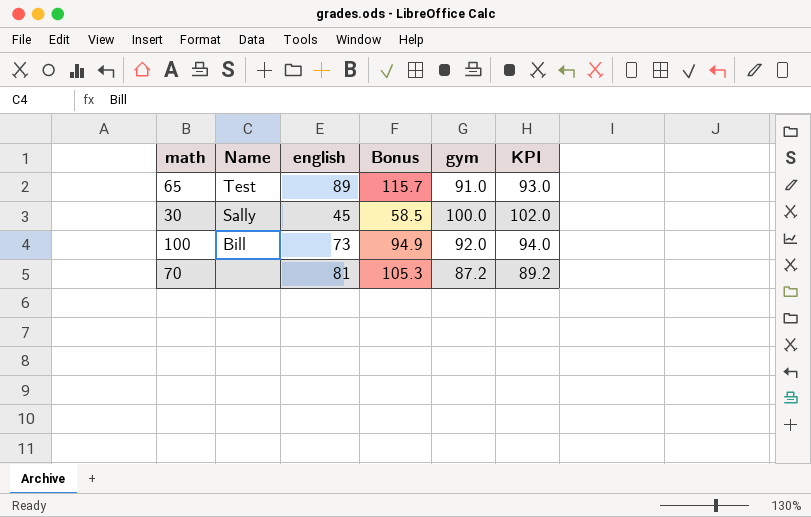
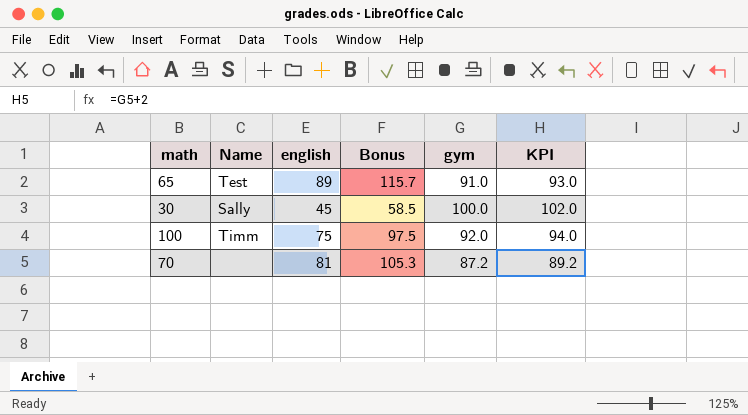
100 | Name: Bill -> Timm
100 | english: 73 -> 75
100 | Bonus: 94.9 -> 97.5

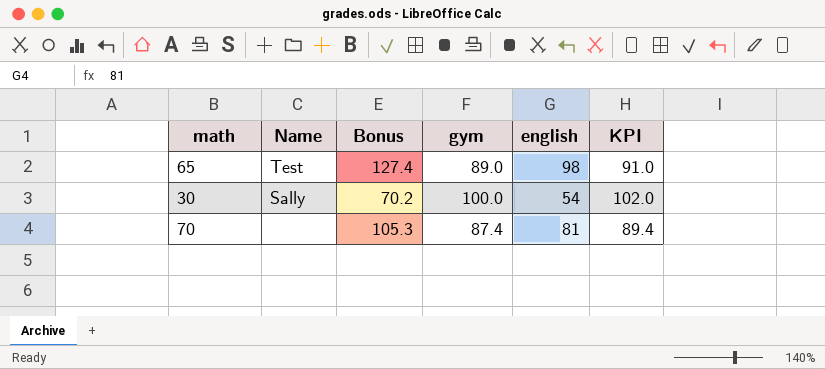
column english | position: 3 -> 5
row 100: Timm | 75 | 97.5 | 92.0 | 94.0 -> none
65 | Bonus: 115.7 -> 127.4
65 | gym: 91.0 -> 89.0
65 | english: 89 -> 98
65 | KPI: 93.0 -> 91.0
30 | Bonus: 58.5 -> 70.2
30 | english: 45 -> 54
70 | gym: 87.2 -> 87.4
70 | KPI: 89.2 -> 89.4

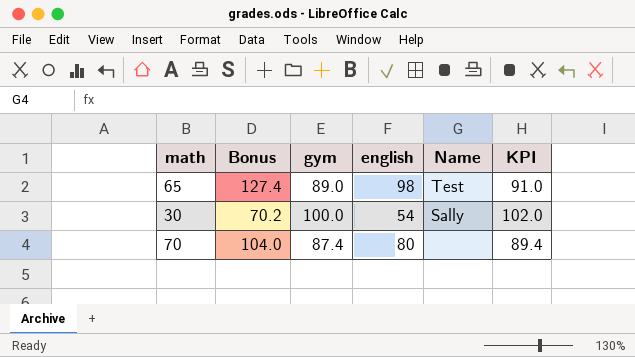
column Name | position: 2 -> 5
70 | Bonus: 105.3 -> 104.0
70 | english: 81 -> 80

